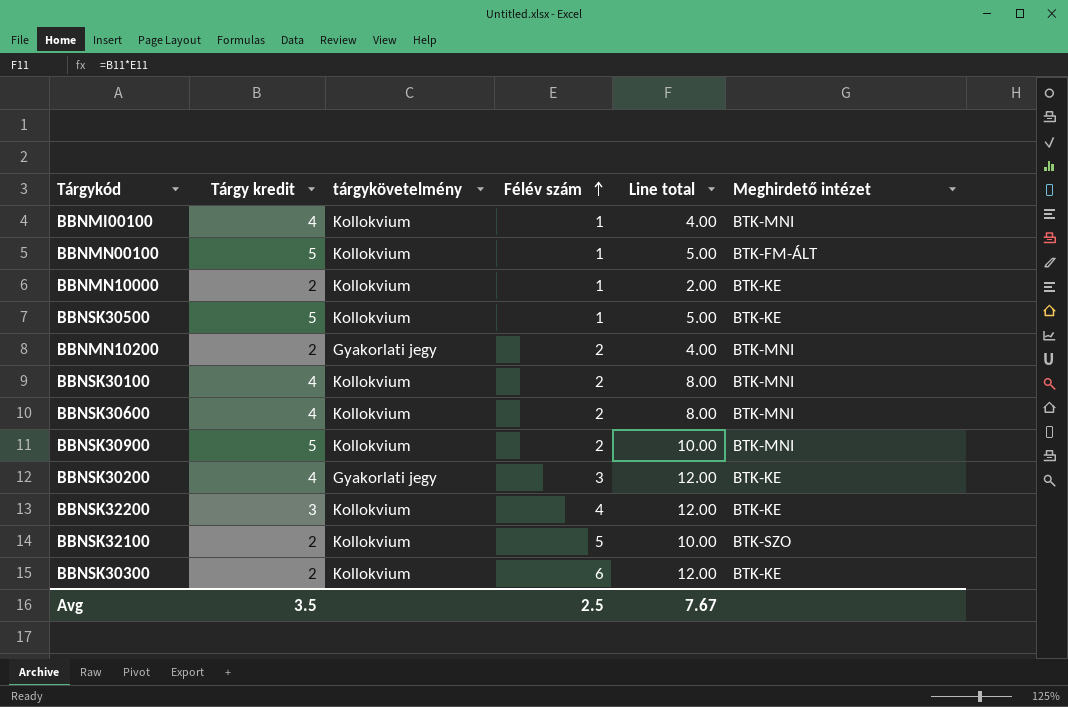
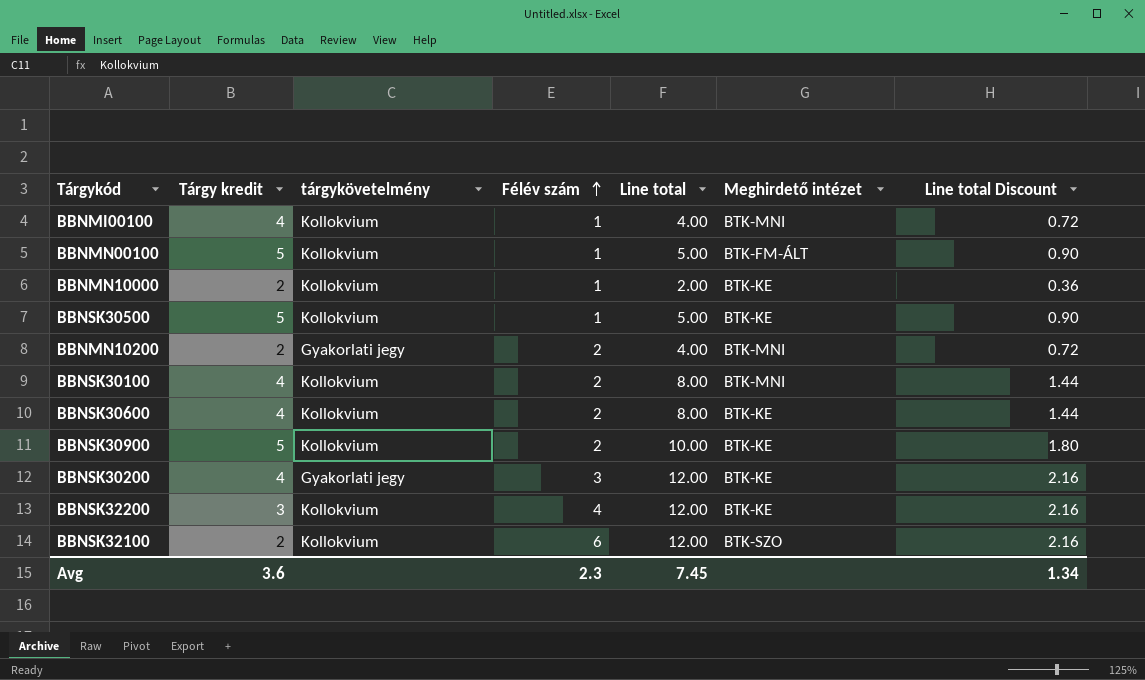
column Line total Discount | formula: none -> [Line total] * 0.18
row BBNSK30300: 2 | Kollokvium | 6 | 12.00 | BTK-KE -> none
BBNSK30600 | Meghirdető intézet: BTK-MNI -> BTK-KE
BBNSK30900 | Meghirdető intézet: BTK-MNI -> BTK-KE
BBNSK32100 | Félév szám: 5 -> 6
BBNSK32100 | Line total: 10.00 -> 12.00
Avg | Tárgy kredit: 3.5 -> 3.6
Avg | Félév szám: 2.5 -> 2.3
Avg | Line total: 7.67 -> 7.45

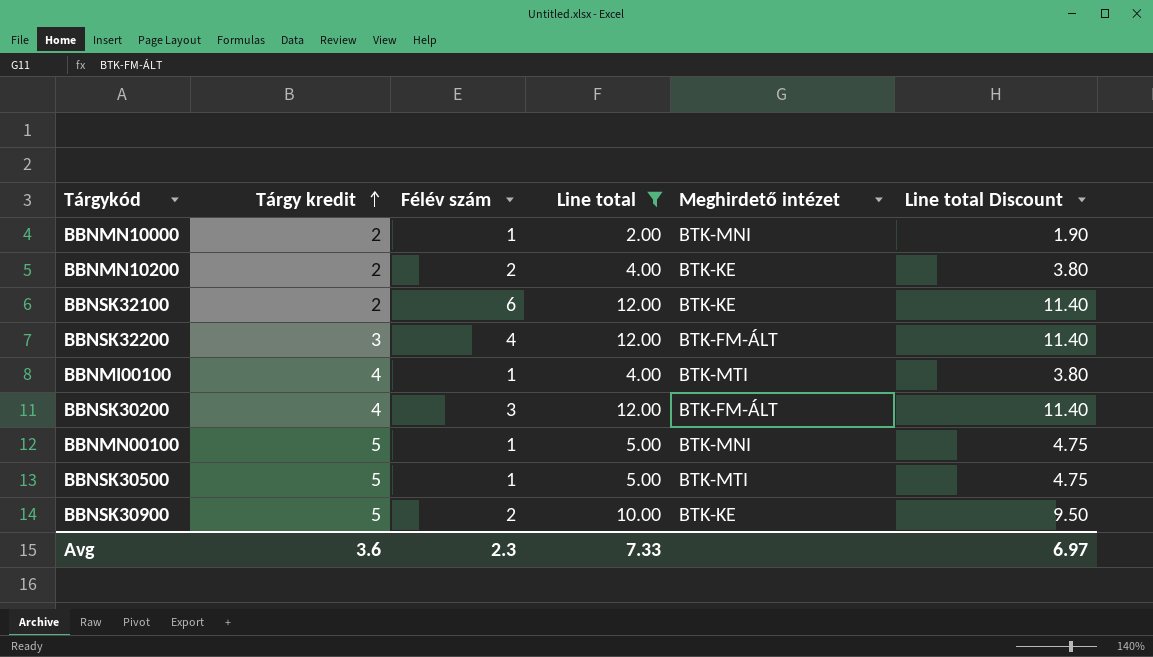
filter: none -> Line total != 8.00
row order: Félév szám ascending -> Tárgy kredit ascending
column tárgykövetelmény | position: 3 -> none
column Line total Discount | formula: [Line total] * 0.18 -> [Line total] * 0.95
BBNMN10000 | Meghirdető intézet: BTK-KE -> BTK-MNI
BBNMN10200 | Meghirdető intézet: BTK-MNI -> BTK-KE
BBNSK32100 | Meghirdető intézet: BTK-SZO -> BTK-KE
BBNSK32200 | Meghirdető intézet: BTK-KE -> BTK-FM-ÁLT
BBNMI00100 | Meghirdető intézet: BTK-MNI -> BTK-MTI
BBNSK30200 | Meghirdető intézet: BTK-KE -> BTK-FM-ÁLT
BBNMN00100 | Meghirdető intézet: BTK-FM-ÁLT -> BTK-MNI
BBNSK30500 | Meghirdető intézet: BTK-KE -> BTK-MTI
Avg | Line total: 7.45 -> 7.33
Avg | Line total Discount: 1.34 -> 6.97

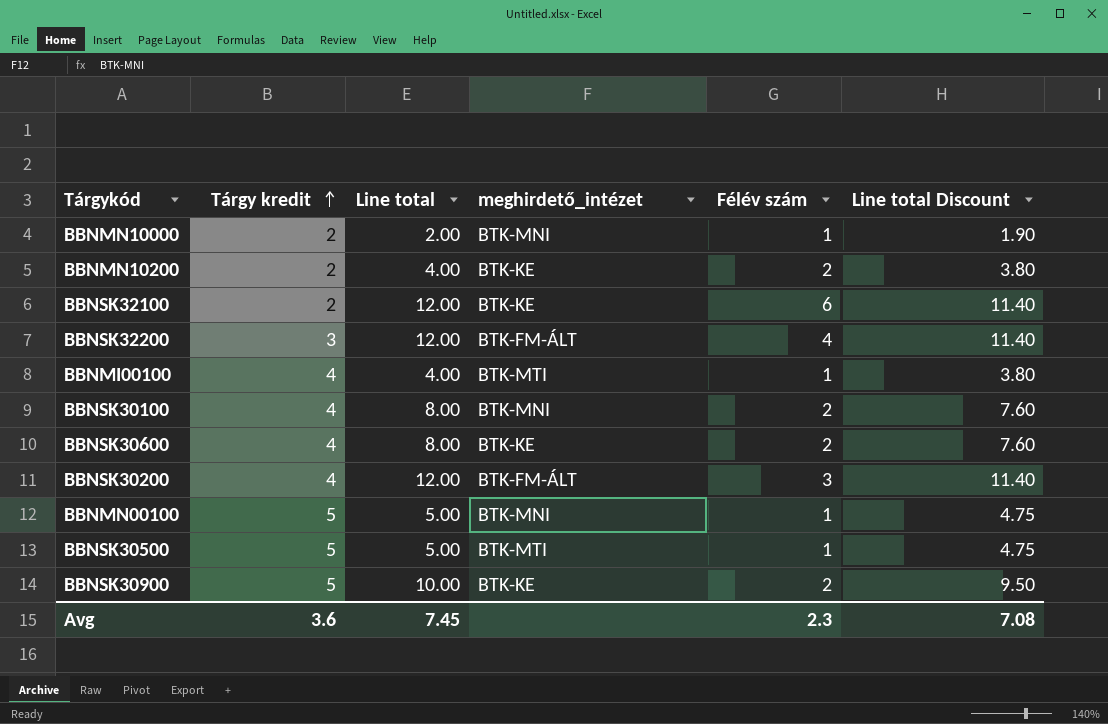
filter: Line total != 8.00 -> none
column name: Meghirdető intézet -> meghirdető_intézet
column Félév szám | position: 3 -> 5
Avg | Line total: 7.33 -> 7.45
Avg | Line total Discount: 6.97 -> 7.08

